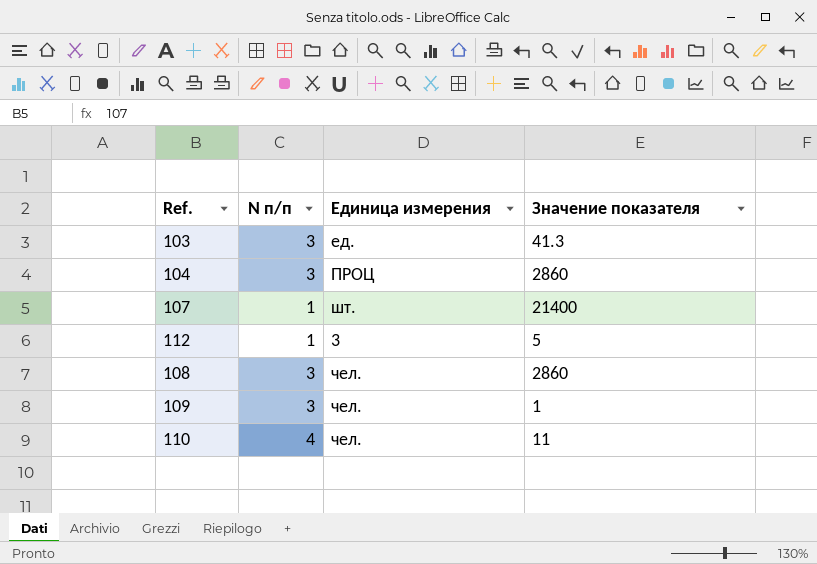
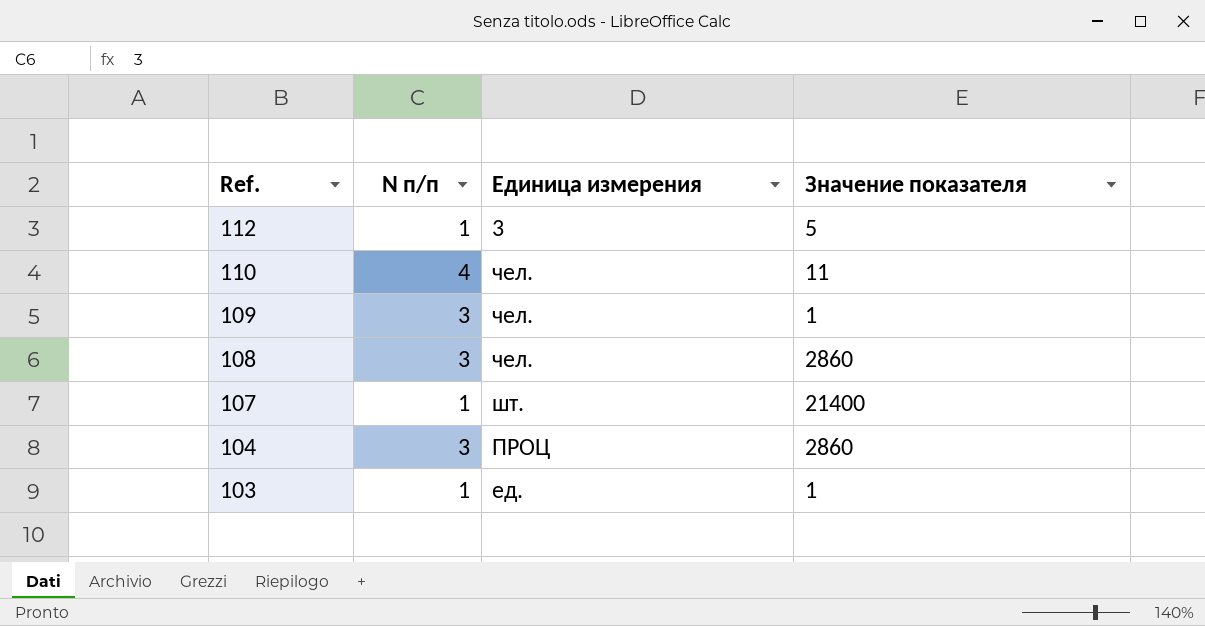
row order: none -> Ref. descending
103 | N п/п: 3 -> 1
103 | Значение показателя: 41.3 -> 1

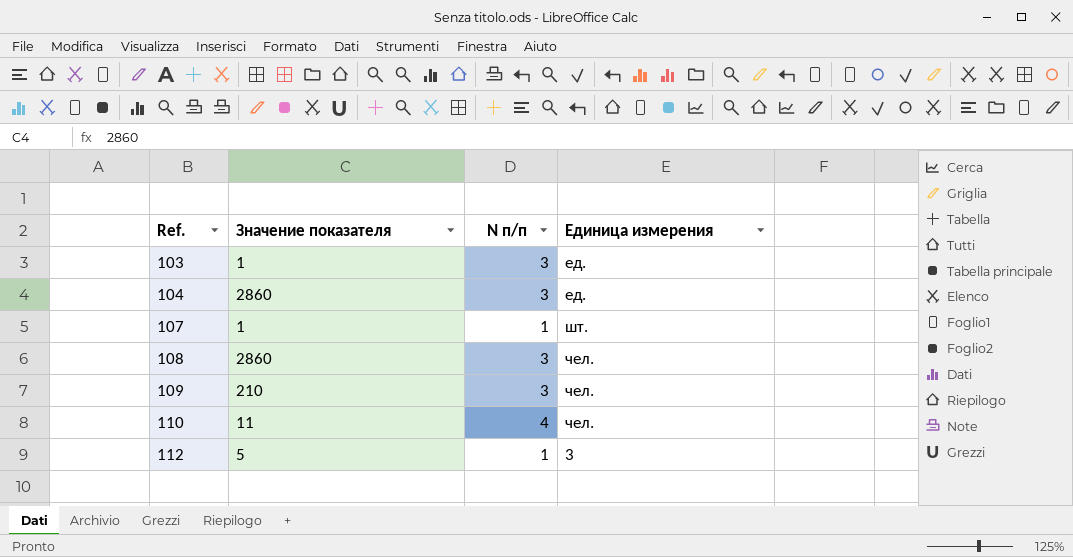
row order: Ref. descending -> Ref. ascending
column Значение показателя | position: 4 -> 2
103 | N п/п: 1 -> 3
104 | Единица измерения: ПРОЦ -> ед.
107 | Значение показателя: 21400 -> 1
109 | Значение показателя: 1 -> 210

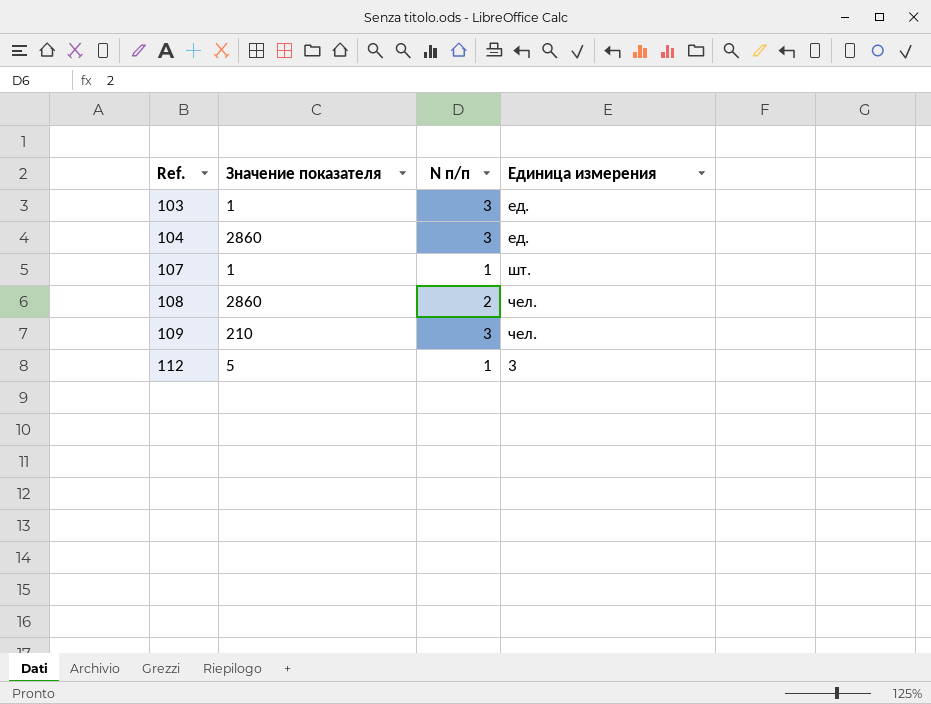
row 110: 11 | 4 | чел. -> none
108 | N п/п: 3 -> 2

